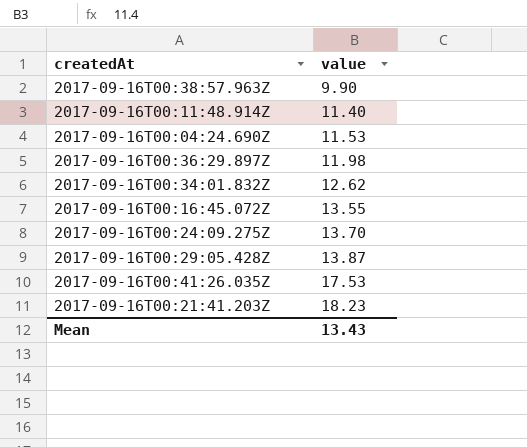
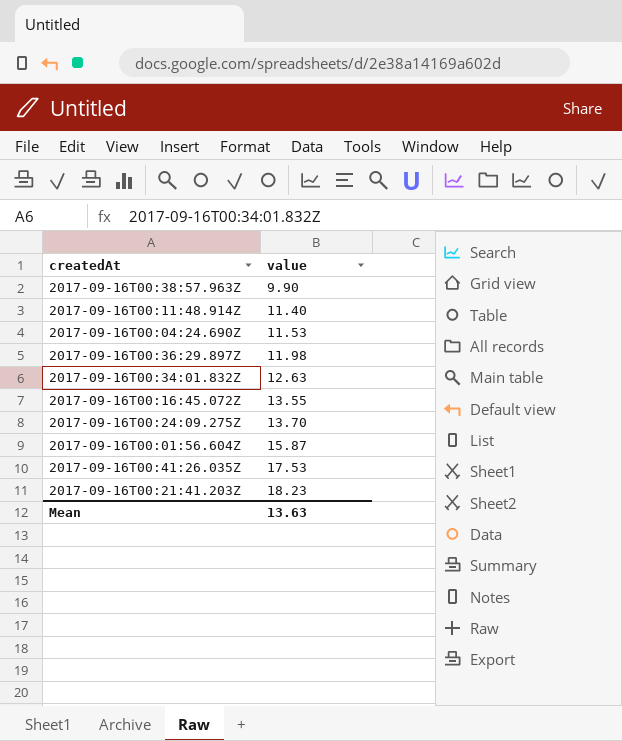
row 2017-09-16T00:29:05.428Z: 13.87 -> none
2017-09-16T00:34:01.832Z | value: 12.62 -> 12.63
row 2017-09-16T00:01:56.604Z: none -> 15.87
Mean | value: 13.43 -> 13.63

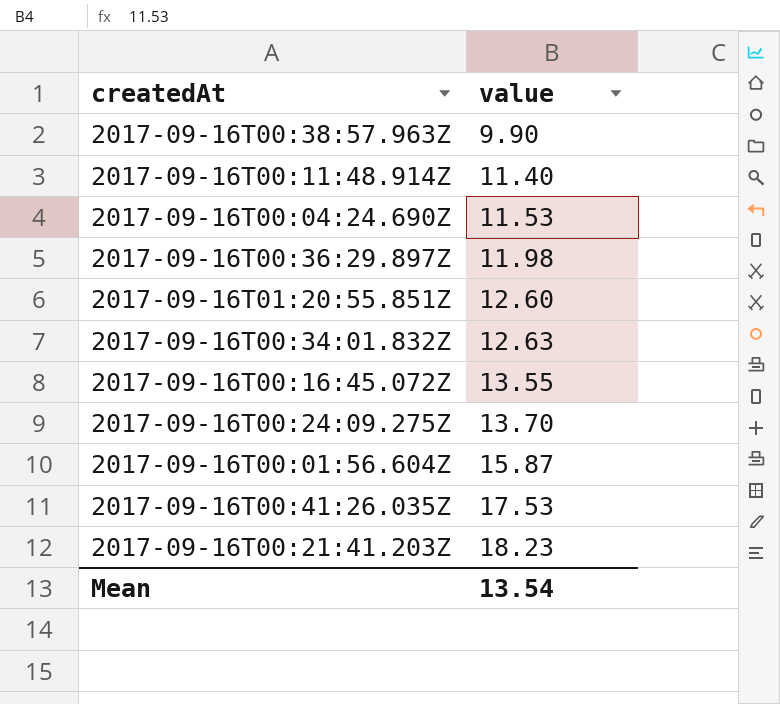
row 2017-09-16T01:20:55.851Z: none -> 12.60
Mean | value: 13.63 -> 13.54

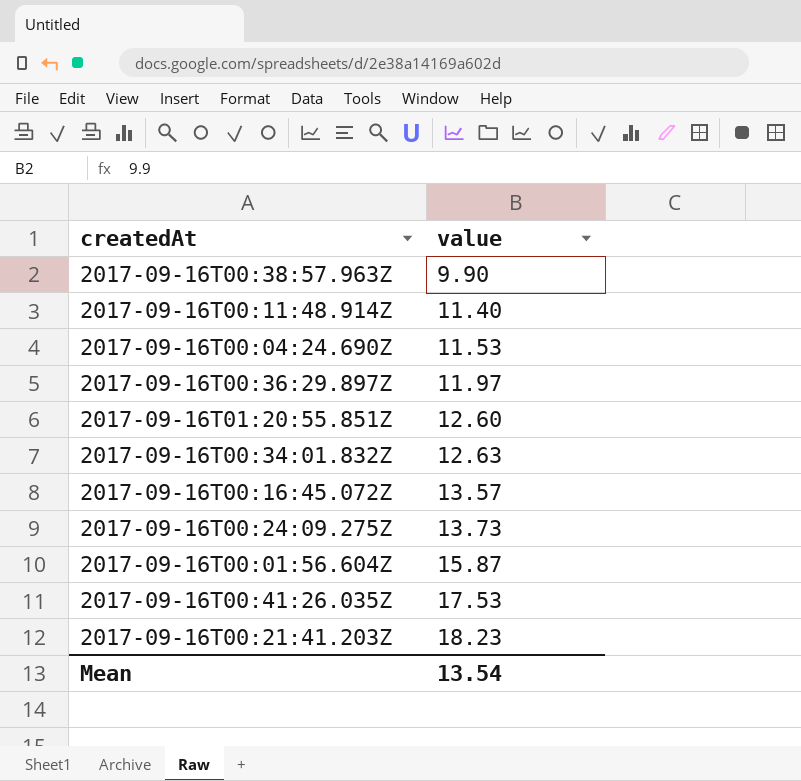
2017-09-16T00:36:29.897Z | value: 11.98 -> 11.97
2017-09-16T00:16:45.072Z | value: 13.55 -> 13.57
2017-09-16T00:24:09.275Z | value: 13.70 -> 13.73

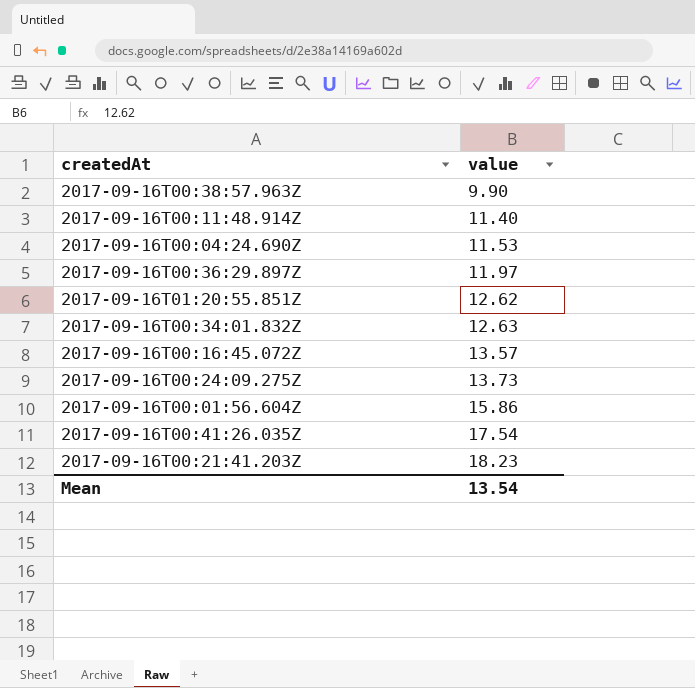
2017-09-16T01:20:55.851Z | value: 12.60 -> 12.62
2017-09-16T00:01:56.604Z | value: 15.87 -> 15.86
2017-09-16T00:41:26.035Z | value: 17.53 -> 17.54

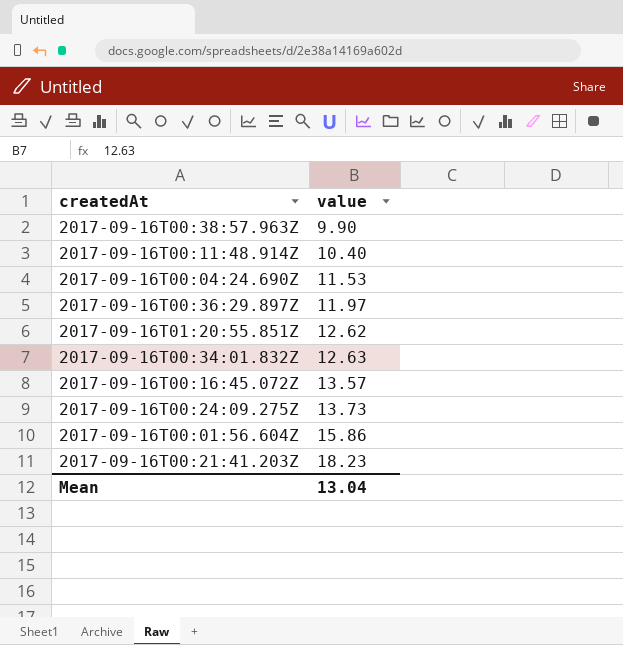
row 2017-09-16T00:41:26.035Z: 17.54 -> none
2017-09-16T00:11:48.914Z | value: 11.40 -> 10.40
Mean | value: 13.54 -> 13.04

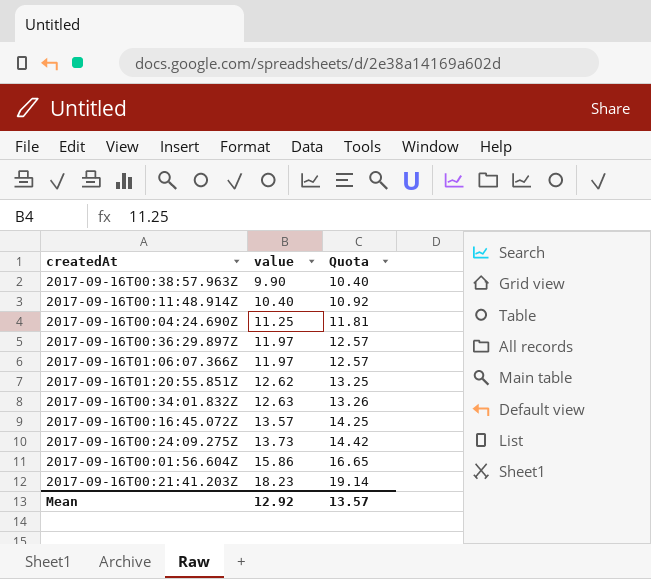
column Quota | formula: none -> [value] * 1.05
2017-09-16T00:04:24.690Z | value: 11.53 -> 11.25
row 2017-09-16T01:06:07.366Z: none -> 11.97 | 12.57
Mean | value: 13.04 -> 12.92

